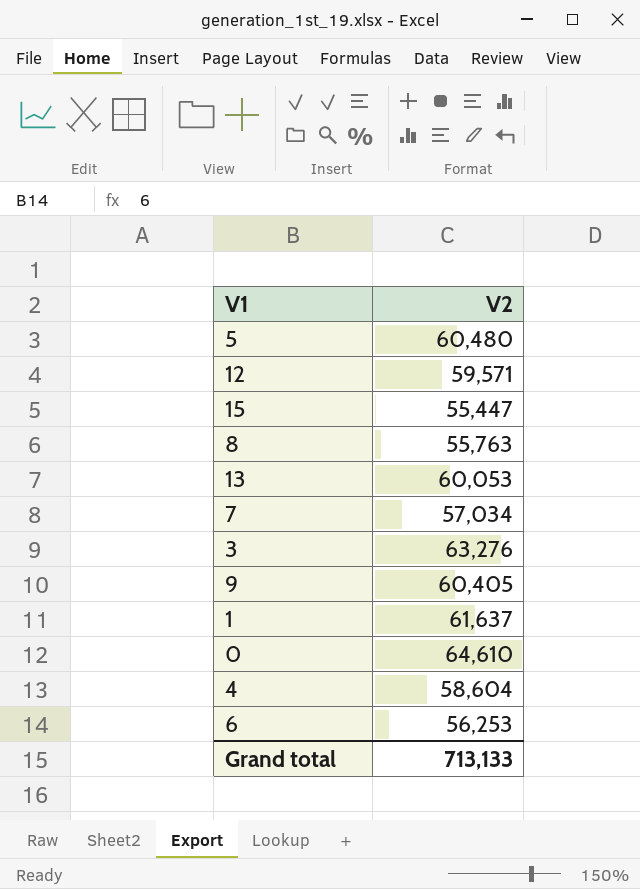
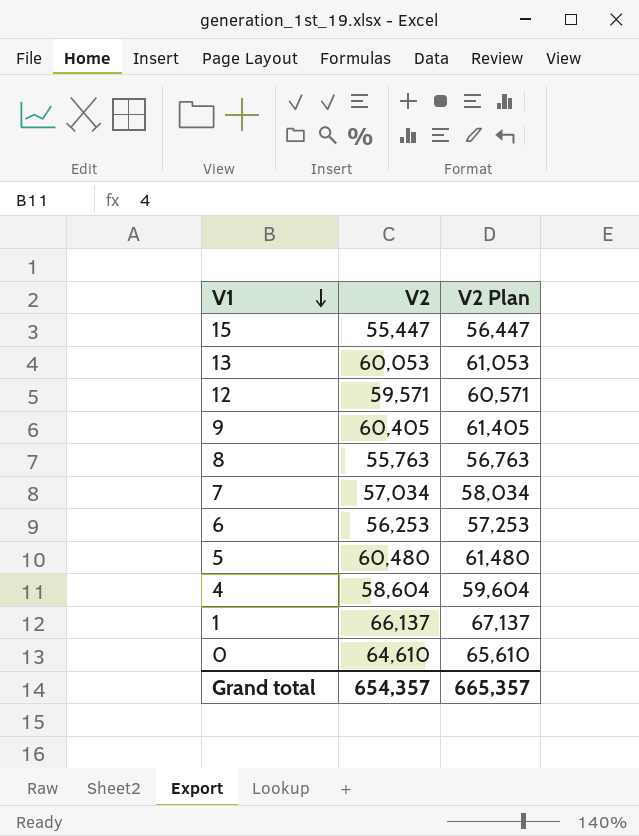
row order: none -> V1 descending
column V2 Plan | formula: none -> [V2] + 1000
row 3: 63,276 -> none
1 | V2: 61,637 -> 66,137
Grand total | V2: 713,133 -> 654,357

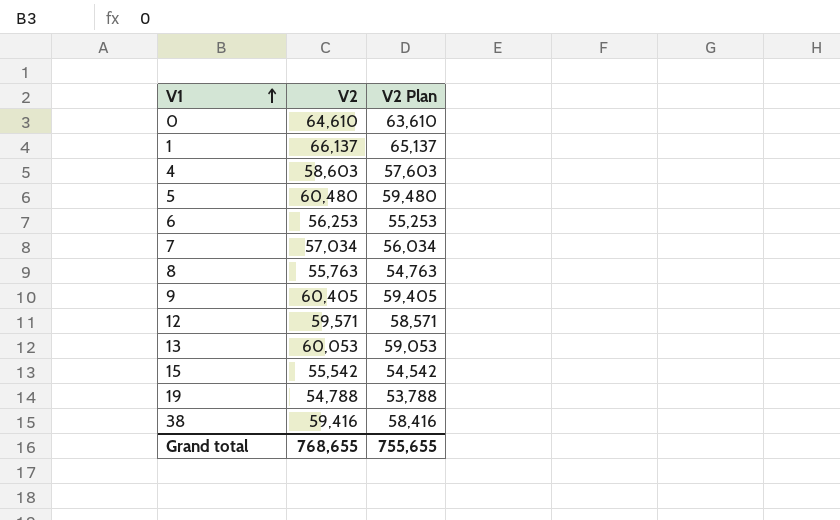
row order: V1 descending -> V1 ascending
column V2 Plan | formula: [V2] + 1000 -> [V2] - 1000
4 | V2: 58,604 -> 58,603
15 | V2: 55,447 -> 55,542
row 19: none -> 54,788 | 53,788
row 38: none -> 59,416 | 58,416
Grand total | V2: 654,357 -> 768,655
Grand total | V2 Plan: 665,357 -> 755,655

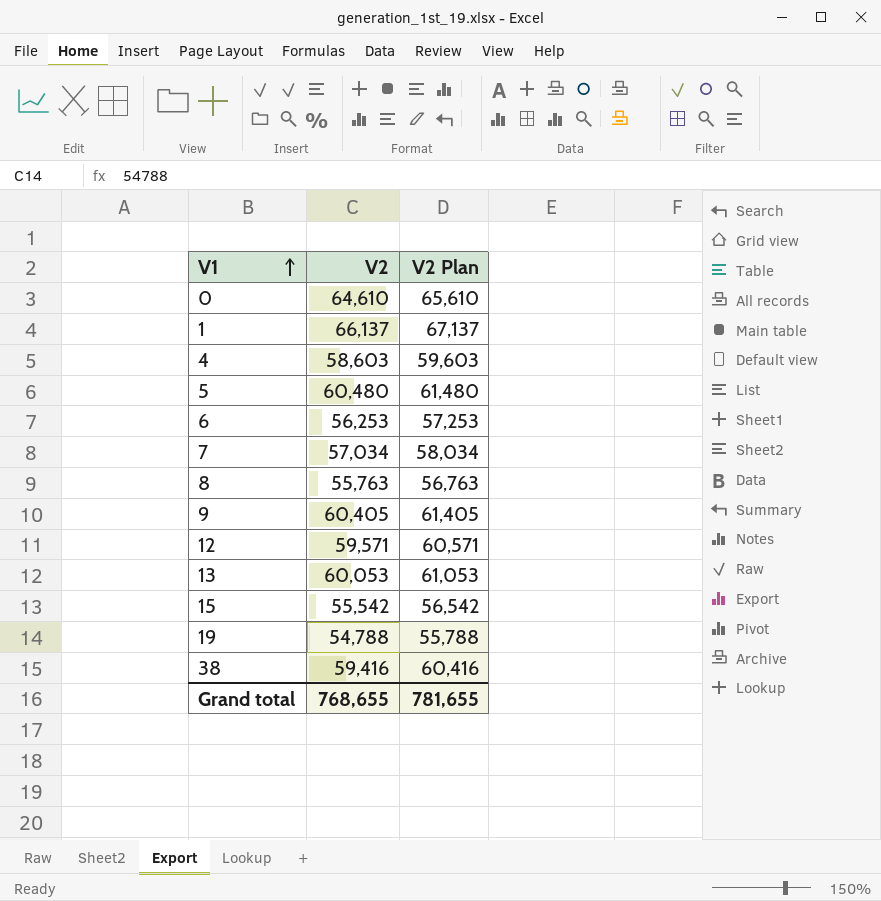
column V2 Plan | formula: [V2] - 1000 -> [V2] + 1000
Grand total | V2 Plan: 755,655 -> 781,655

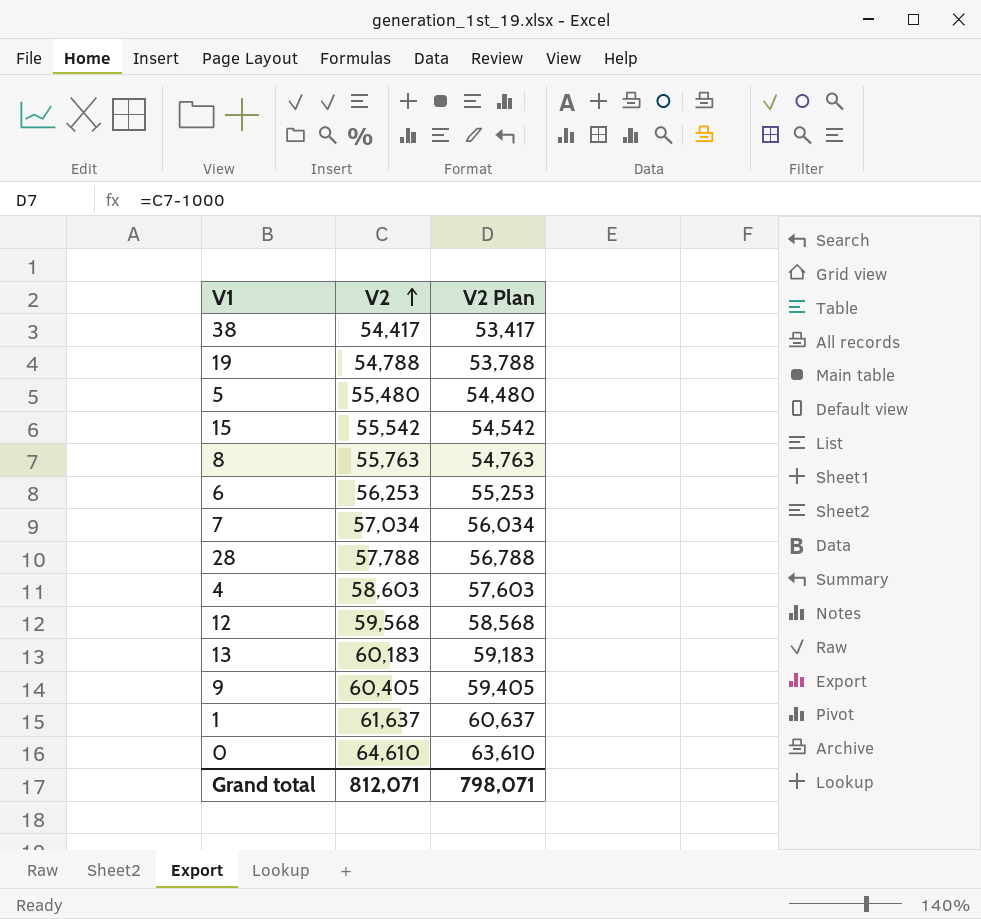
row order: V1 ascending -> V2 ascending
column V2 Plan | formula: [V2] + 1000 -> [V2] - 1000
38 | V2: 59,416 -> 54,417
5 | V2: 60,480 -> 55,480
row 28: none -> 57,788 | 56,788
12 | V2: 59,571 -> 59,568
13 | V2: 60,053 -> 60,183
1 | V2: 66,137 -> 61,637
Grand total | V2: 768,655 -> 812,071
Grand total | V2 Plan: 781,655 -> 798,071

